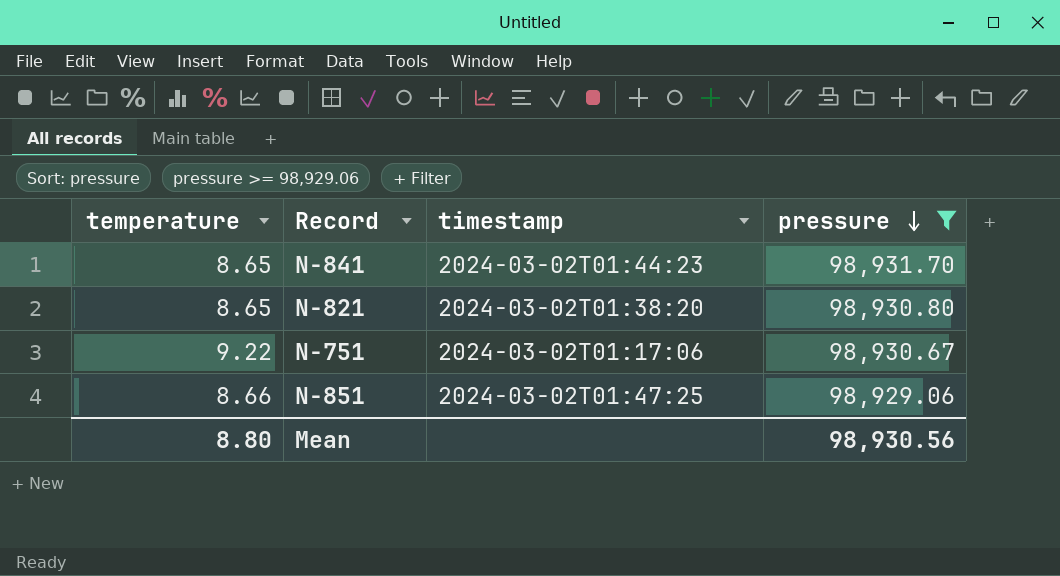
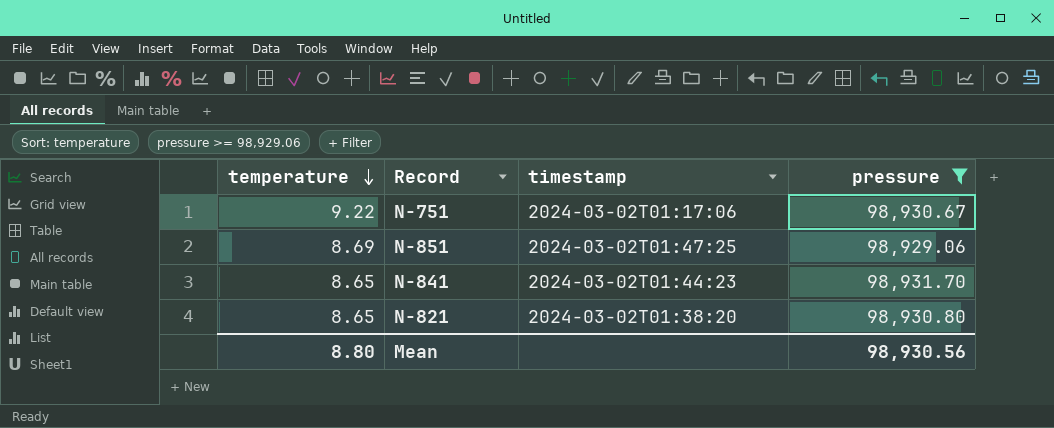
row order: pressure descending -> temperature descending
N-851 | temperature: 8.66 -> 8.69

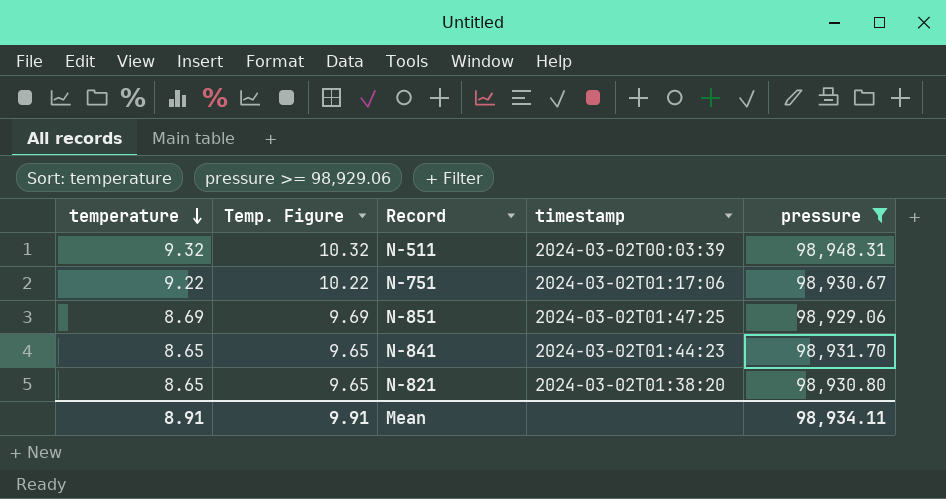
column Temp. Figure | formula: none -> [temperature] + 1
row N-511: none -> 9.32 | 10.32 | 2024-03-02T00:03:39 | 98,948.31
Mean | temperature: 8.80 -> 8.91
Mean | pressure: 98,930.56 -> 98,934.11

